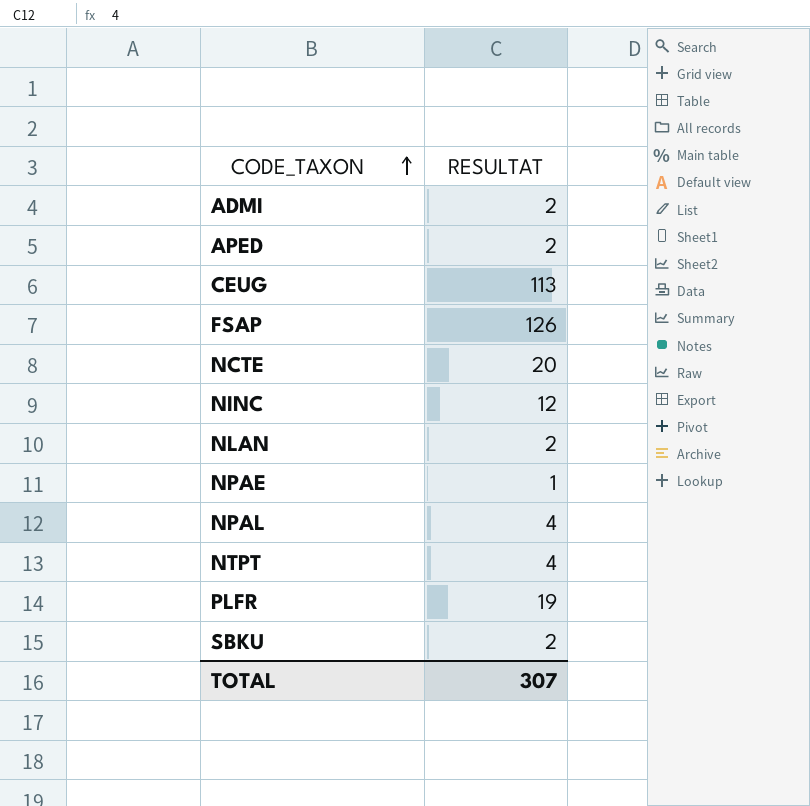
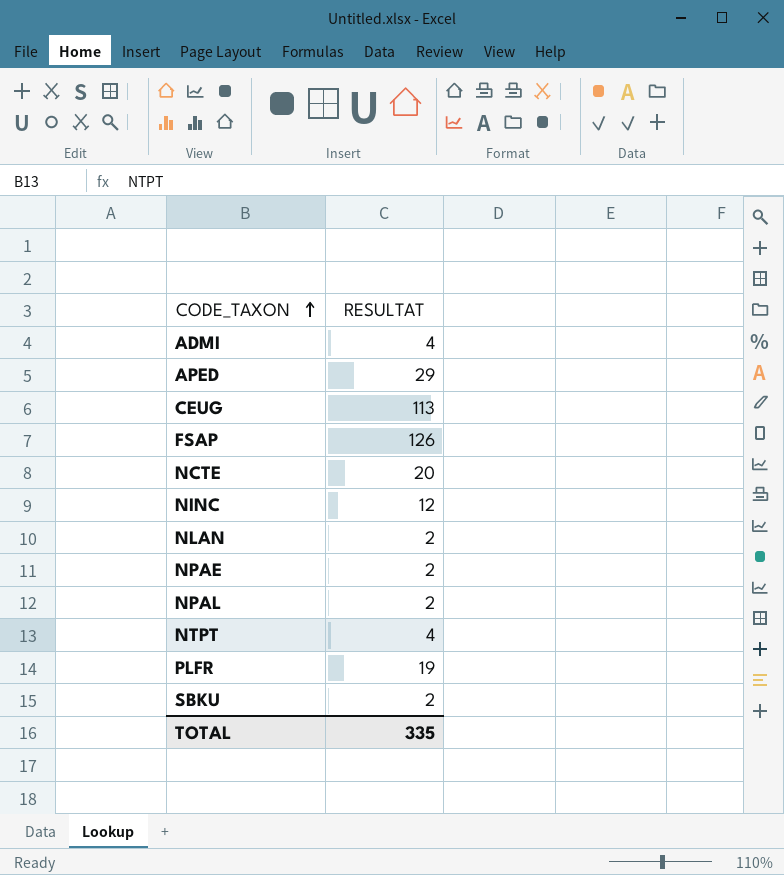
ADMI | RESULTAT: 2 -> 4
APED | RESULTAT: 2 -> 29
NPAE | RESULTAT: 1 -> 2
NPAL | RESULTAT: 4 -> 2
TOTAL | RESULTAT: 307 -> 335

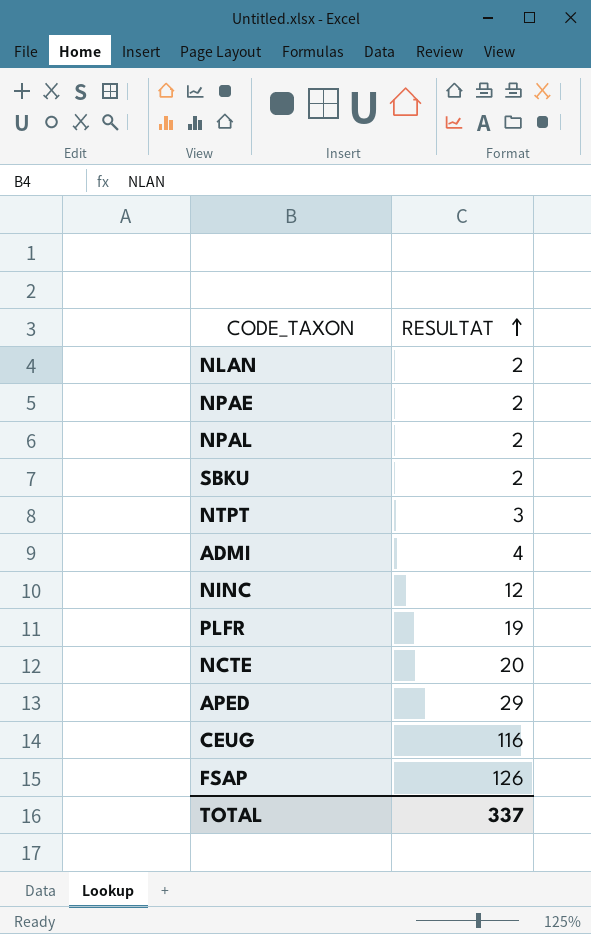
row order: CODE_TAXON ascending -> RESULTAT ascending
NTPT | RESULTAT: 4 -> 3
CEUG | RESULTAT: 113 -> 116
TOTAL | RESULTAT: 335 -> 337

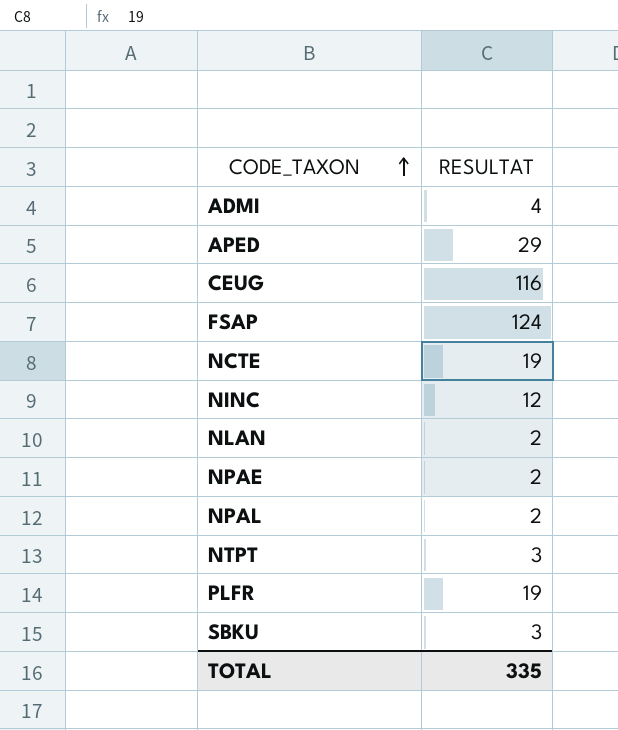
row order: RESULTAT ascending -> CODE_TAXON ascending
FSAP | RESULTAT: 126 -> 124
NCTE | RESULTAT: 20 -> 19
SBKU | RESULTAT: 2 -> 3
TOTAL | RESULTAT: 337 -> 335

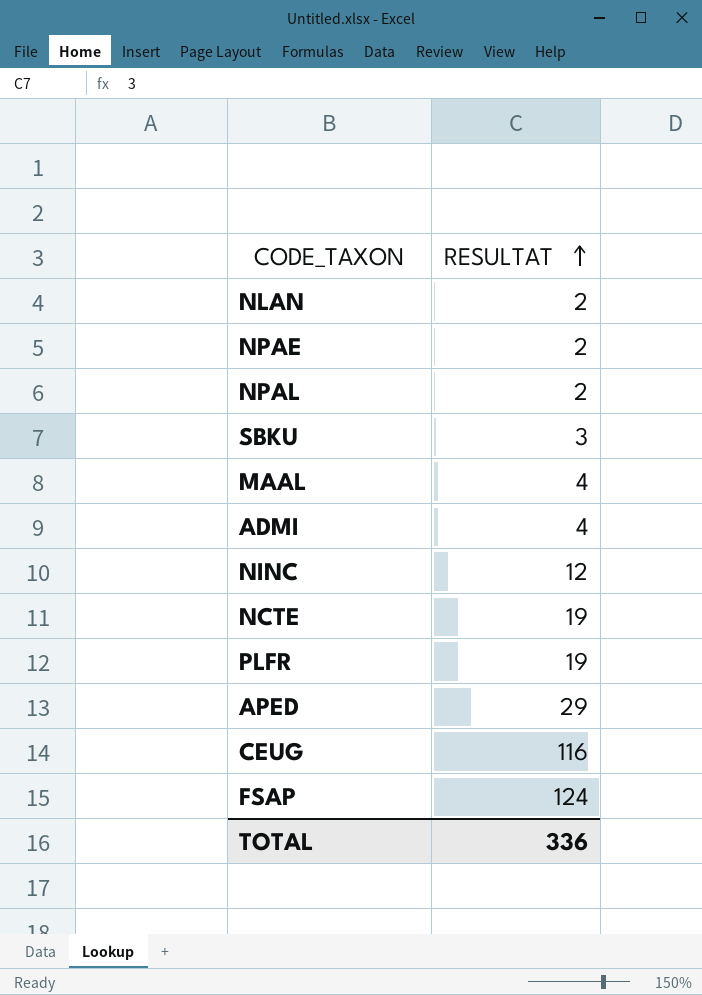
row order: CODE_TAXON ascending -> RESULTAT ascending
row NTPT: 3 -> none
row MAAL: none -> 4
TOTAL | RESULTAT: 335 -> 336

